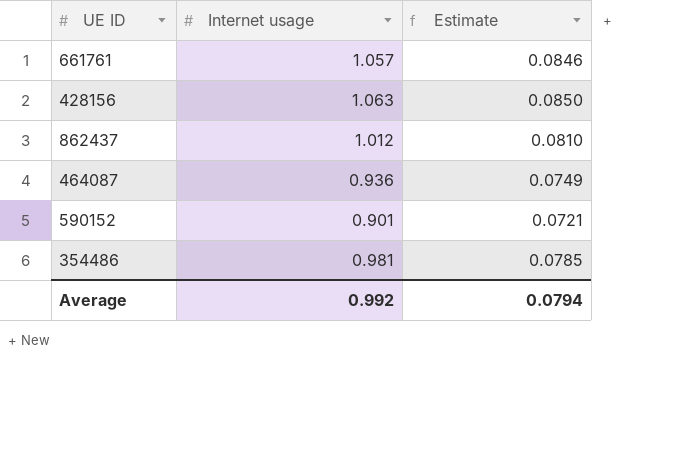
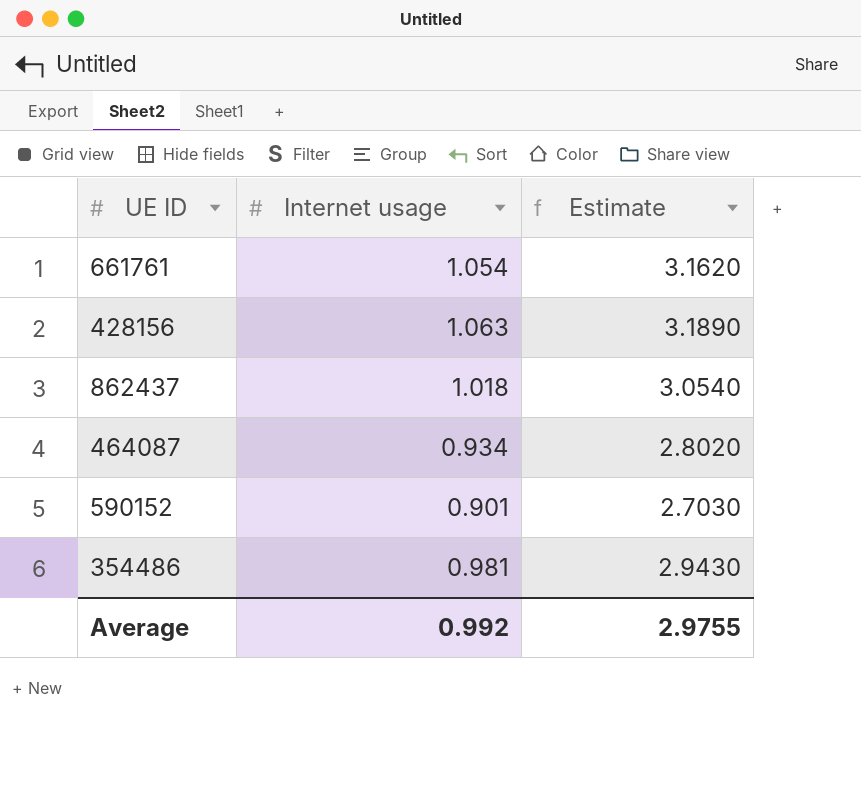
column Estimate | formula: [Internet usage] * 0.08 -> [Internet usage] * 3
661761 | Internet usage: 1.057 -> 1.054
862437 | Internet usage: 1.012 -> 1.018
464087 | Internet usage: 0.936 -> 0.934
Average | Estimate: 0.0794 -> 2.9755

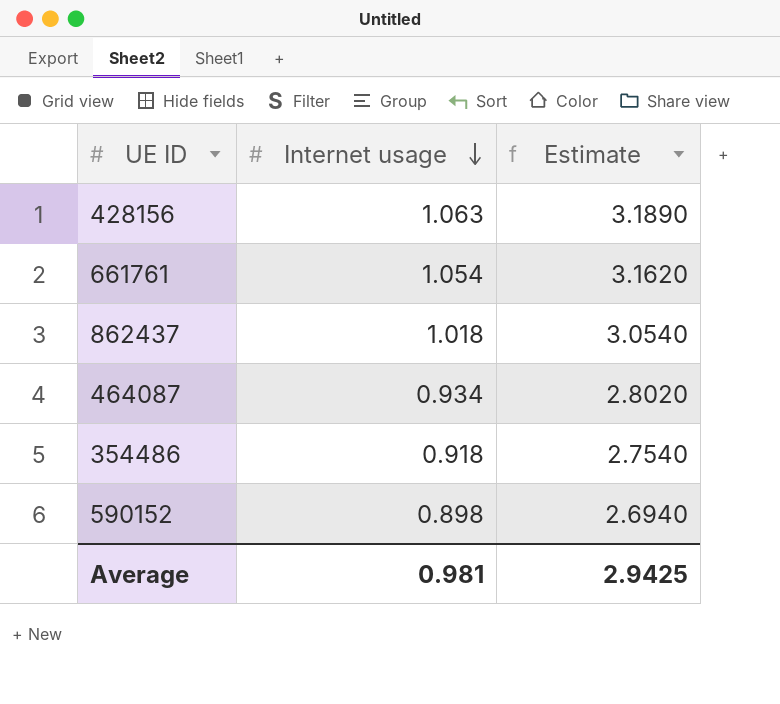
row order: none -> Internet usage descending
354486 | Internet usage: 0.981 -> 0.918
354486 | Estimate: 2.9430 -> 2.7540
590152 | Internet usage: 0.901 -> 0.898
590152 | Estimate: 2.7030 -> 2.6940
Average | Internet usage: 0.992 -> 0.981
Average | Estimate: 2.9755 -> 2.9425

